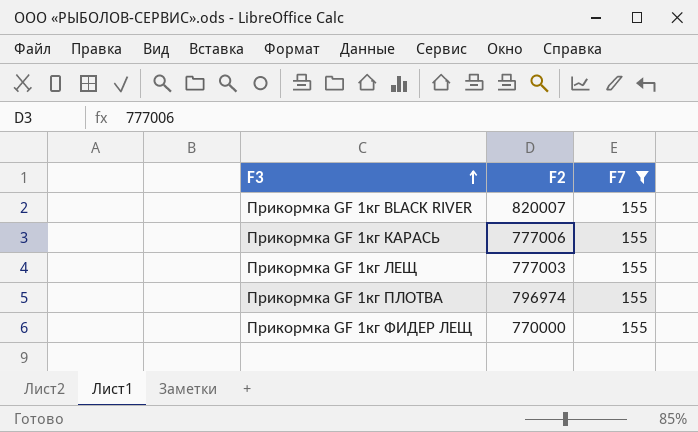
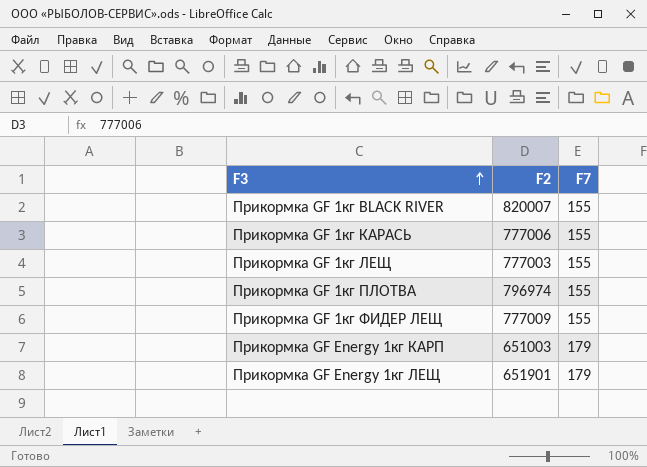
filter: F7 = 155 -> none
Прикормка GF 1кг ФИДЕР ЛЕЩ | F2: 770000 -> 777009

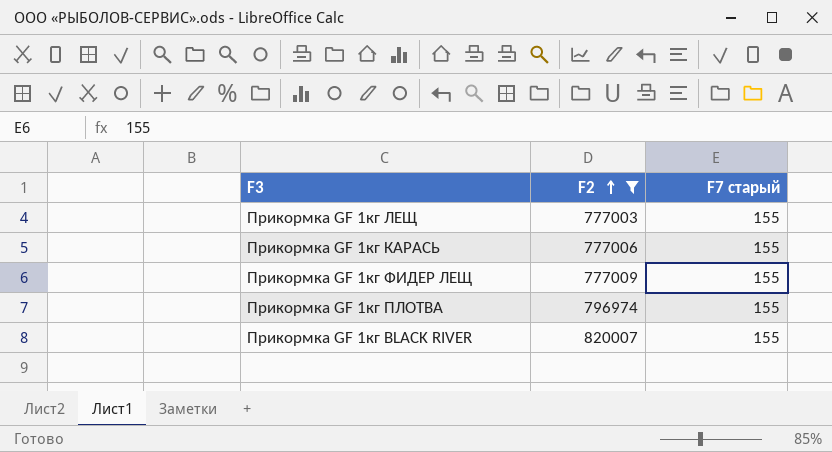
filter: none -> F2 >= 777003
row order: F3 ascending -> F2 ascending
column name: F7 -> F7 старый

